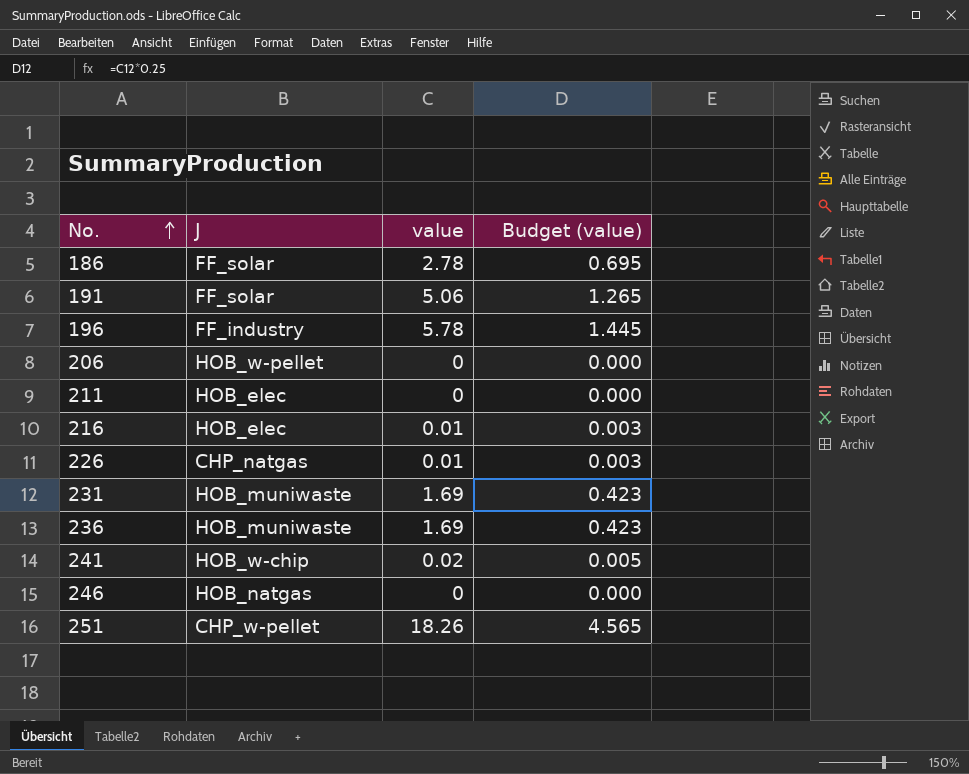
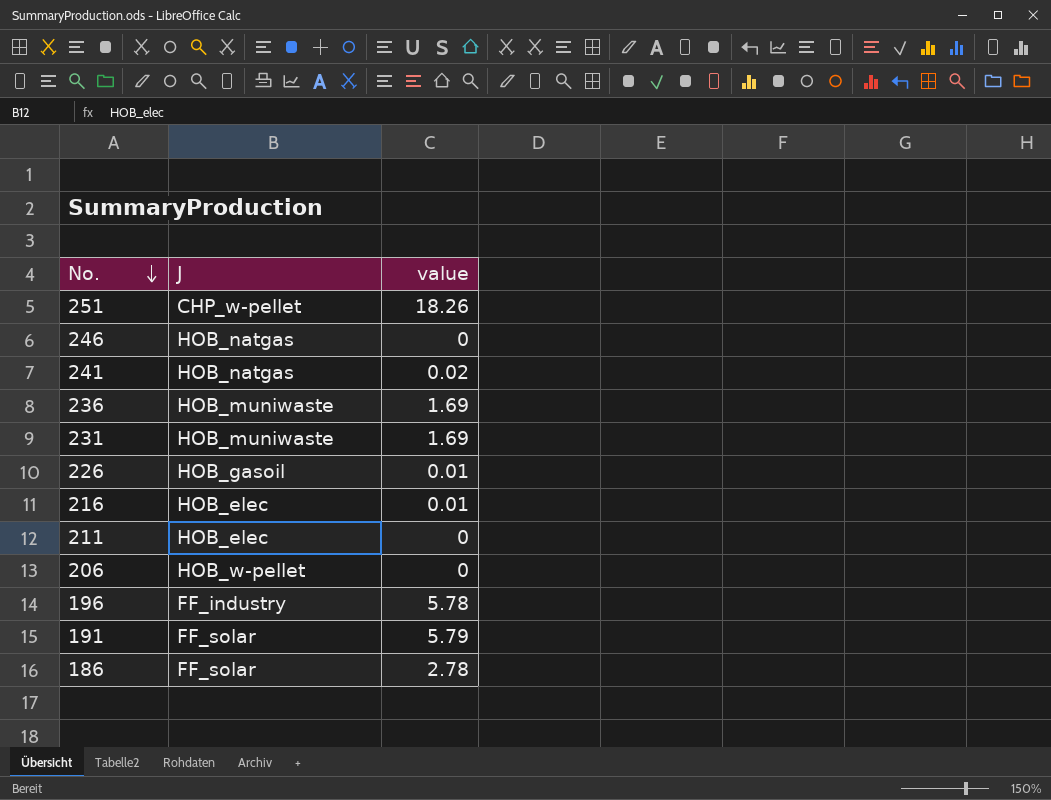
row order: No. ascending -> No. descending
column Budget (value) | formula: [value] * 0.25 -> none
241 | J: HOB_w-chip -> HOB_natgas
226 | J: CHP_natgas -> HOB_gasoil
191 | value: 5.06 -> 5.79

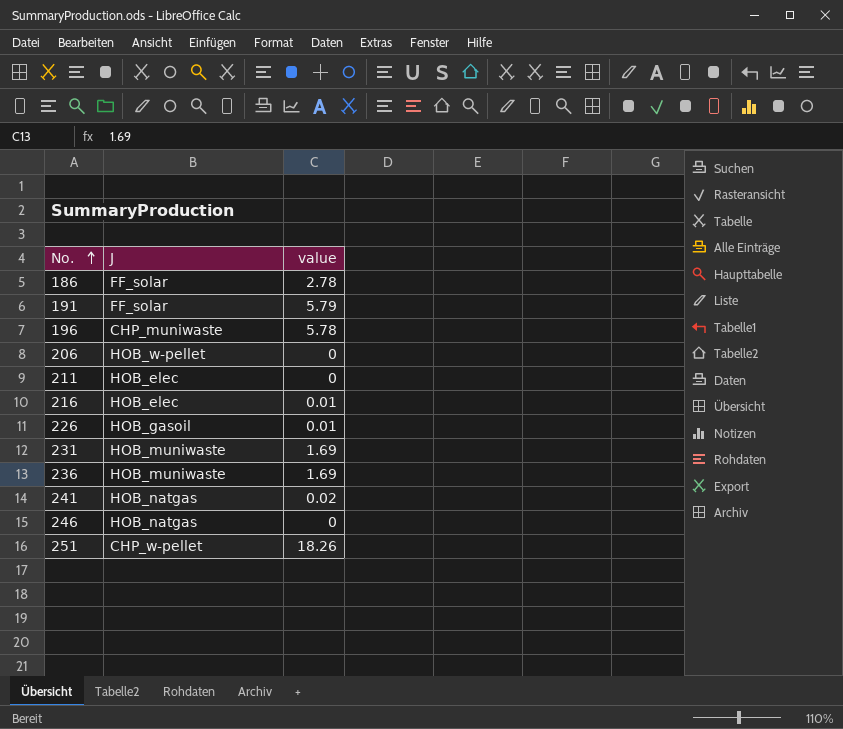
row order: No. descending -> No. ascending
196 | J: FF_industry -> CHP_muniwaste

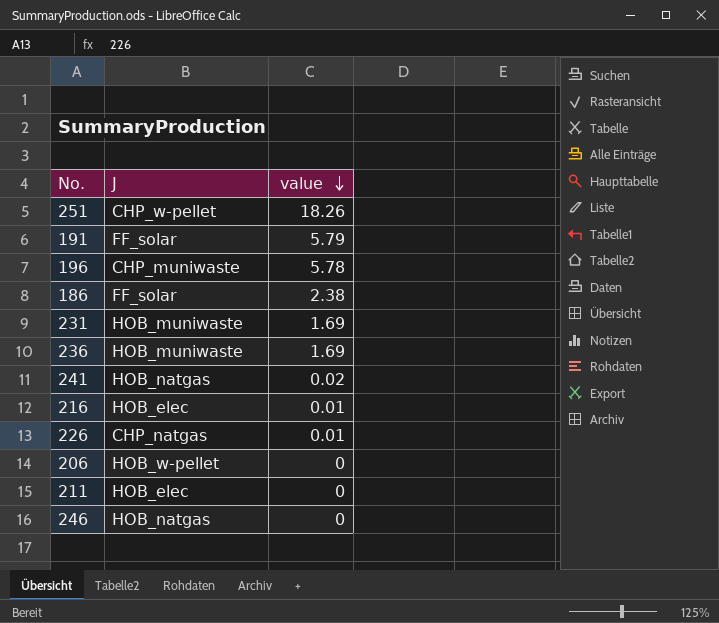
row order: No. ascending -> value descending
186 | value: 2.78 -> 2.38
226 | J: HOB_gasoil -> CHP_natgas

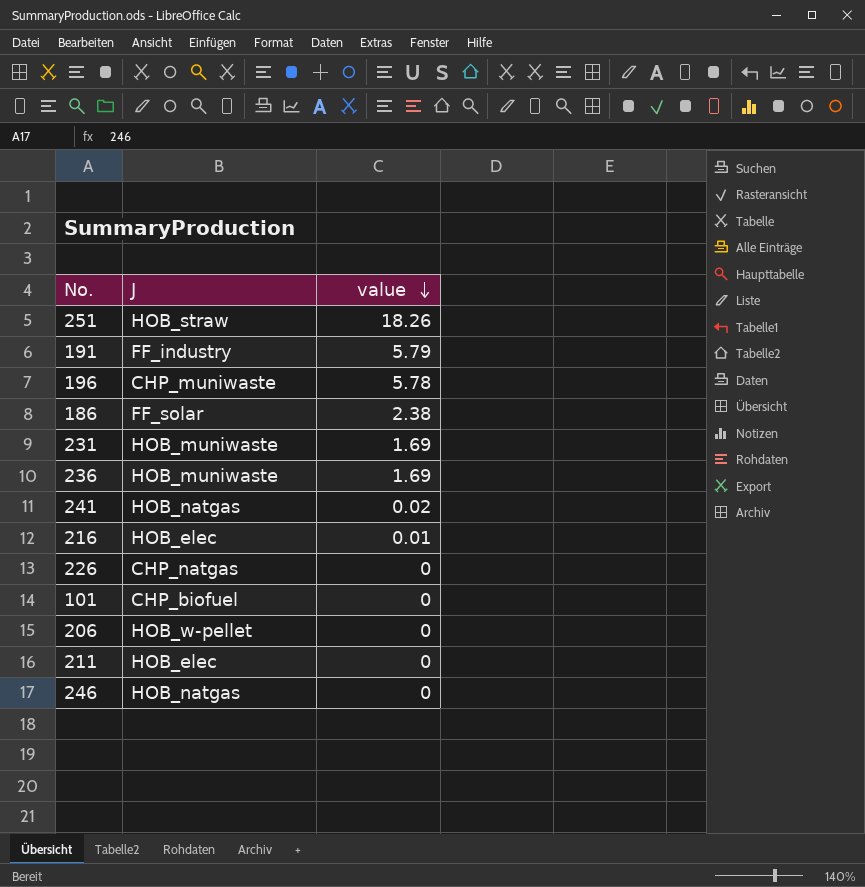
251 | J: CHP_w-pellet -> HOB_straw
191 | J: FF_solar -> FF_industry
226 | value: 0.01 -> 0
row 101: none -> CHP_biofuel | 0

